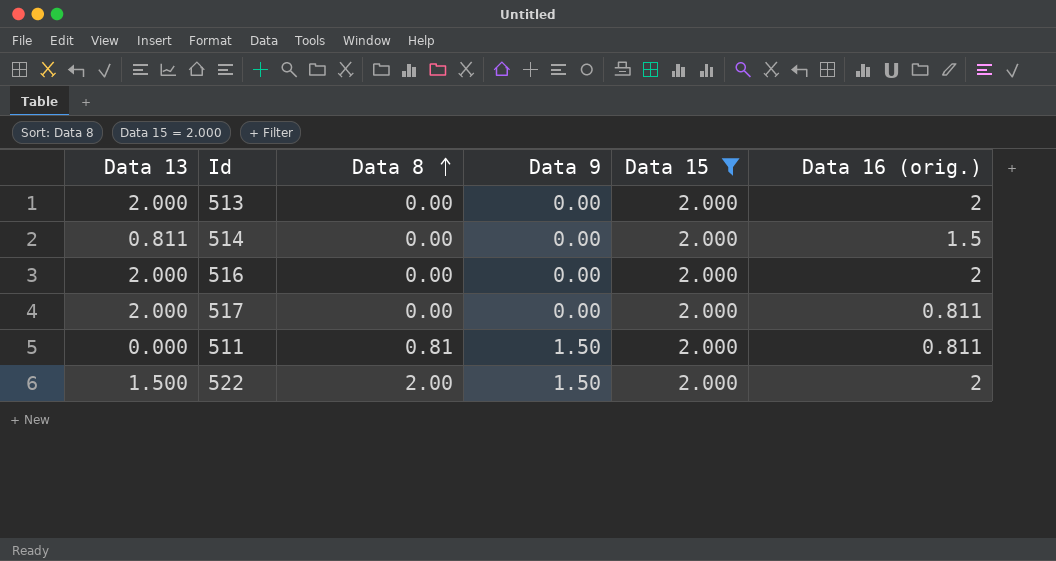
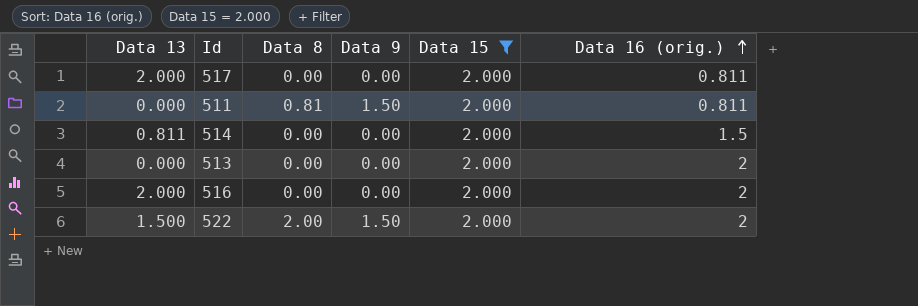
row order: Data 8 ascending -> Data 16 (orig.) ascending
513 | Data 13: 2.000 -> 0.000

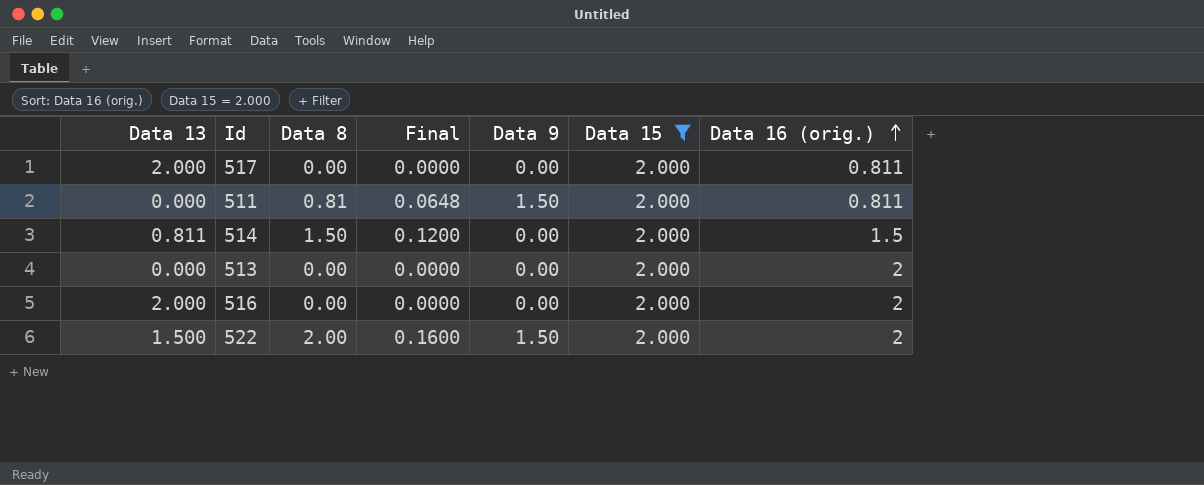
column Final | formula: none -> [Data 8] * 0.08
514 | Data 8: 0.00 -> 1.50

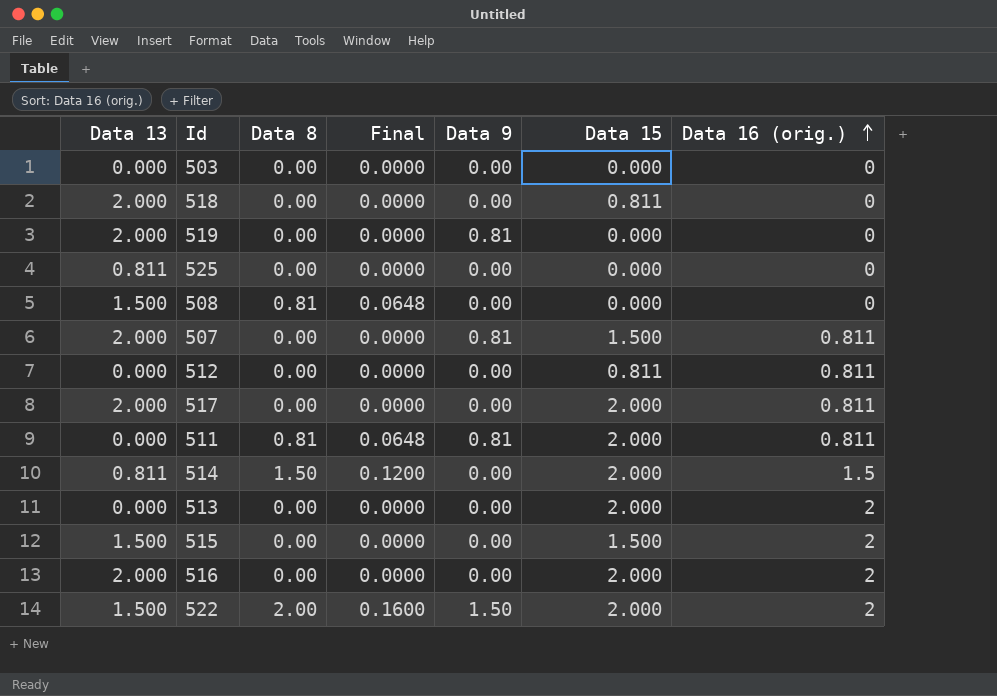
filter: Data 15 = 2.000 -> none
511 | Data 9: 1.50 -> 0.81

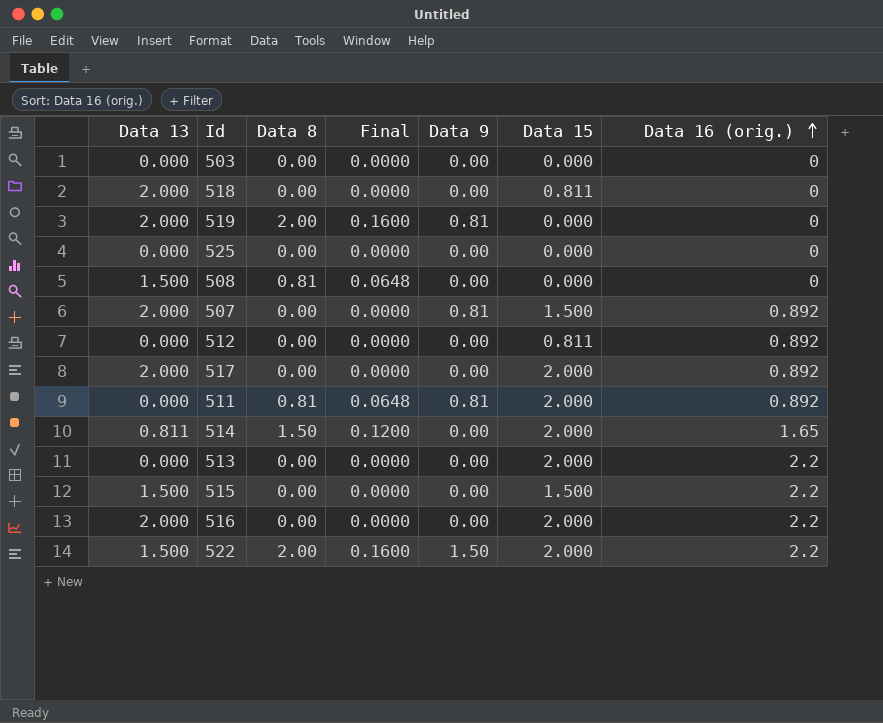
519 | Data 8: 0.00 -> 2.00
519 | Final: 0.0000 -> 0.1600
525 | Data 13: 0.811 -> 0.000
507 | Data 16 (orig.): 0.811 -> 0.892
512 | Data 16 (orig.): 0.811 -> 0.892
517 | Data 16 (orig.): 0.811 -> 0.892
511 | Data 16 (orig.): 0.811 -> 0.892
514 | Data 16 (orig.): 1.5 -> 1.65
513 | Data 16 (orig.): 2 -> 2.2
515 | Data 16 (orig.): 2 -> 2.2
516 | Data 16 (orig.): 2 -> 2.2
522 | Data 16 (orig.): 2 -> 2.2

